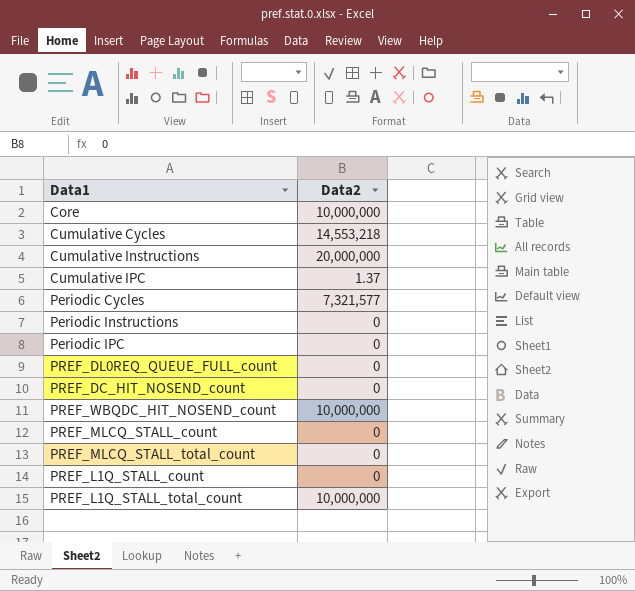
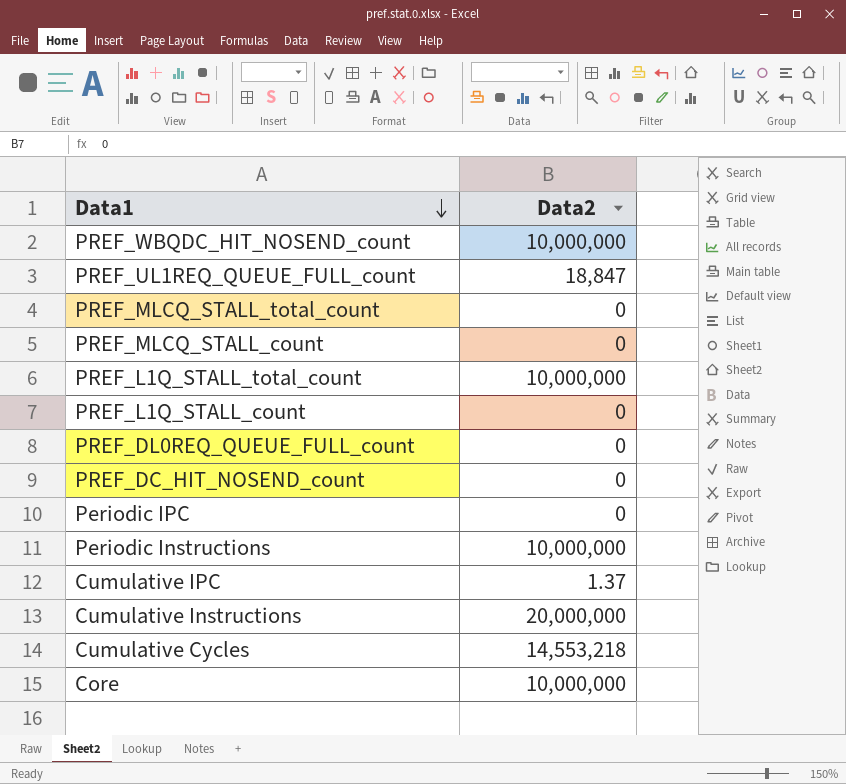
row order: none -> Data1 descending
row Periodic Cycles: 7,321,577 -> none
row PREF_UL1REQ_QUEUE_FULL_count: none -> 18,847
Periodic Instructions | Data2: 0 -> 10,000,000

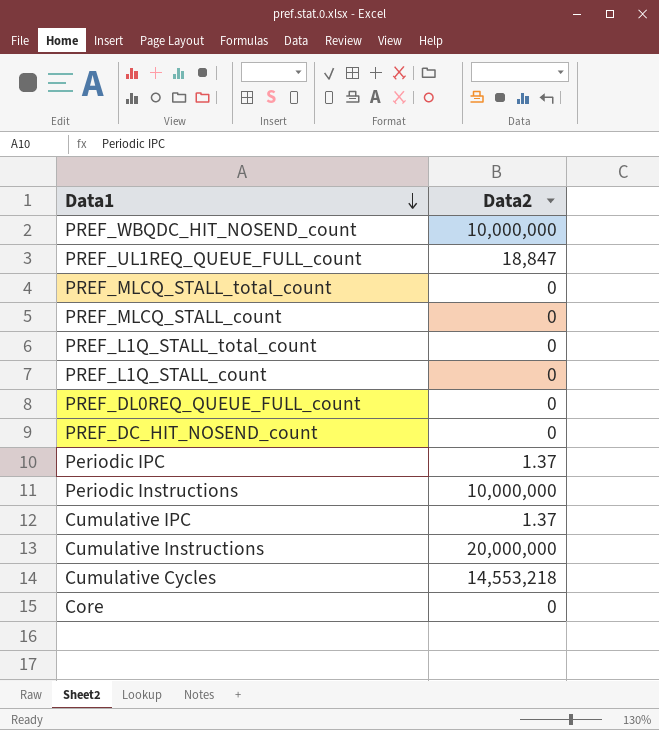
PREF_L1Q_STALL_total_count | Data2: 10,000,000 -> 0
Periodic IPC | Data2: 0 -> 1.37
Core | Data2: 10,000,000 -> 0

